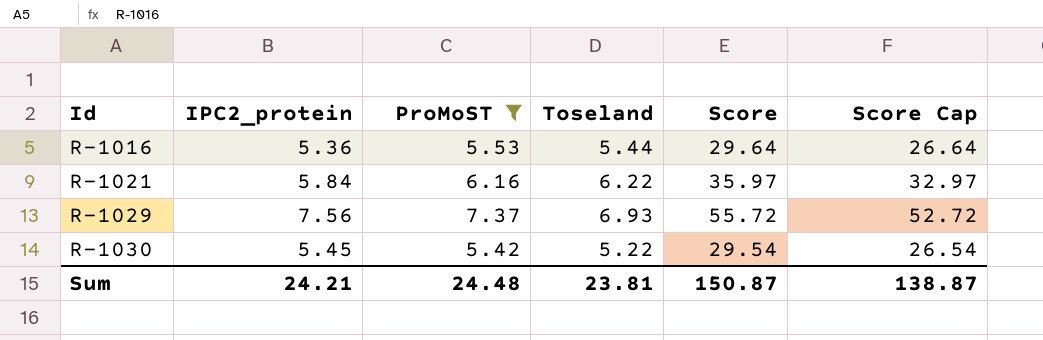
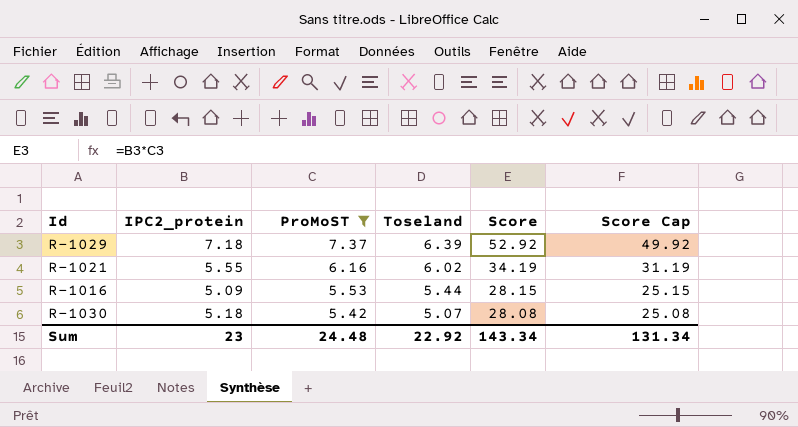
row order: Id ascending -> ProMoST descending
R-1029 | IPC2_protein: 7.56 -> 7.18
R-1029 | Toseland: 6.93 -> 6.39
R-1029 | Score: 55.72 -> 52.92
R-1029 | Score Cap: 52.72 -> 49.92
R-1021 | IPC2_protein: 5.84 -> 5.55
R-1021 | Toseland: 6.22 -> 6.02
R-1021 | Score: 35.97 -> 34.19
R-1021 | Score Cap: 32.97 -> 31.19
R-1016 | IPC2_protein: 5.36 -> 5.09
R-1016 | Score: 29.64 -> 28.15
R-1016 | Score Cap: 26.64 -> 25.15
R-1030 | IPC2_protein: 5.45 -> 5.18
R-1030 | Toseland: 5.22 -> 5.07
R-1030 | Score: 29.54 -> 28.08
R-1030 | Score Cap: 26.54 -> 25.08
Sum | IPC2_protein: 24.21 -> 23
Sum | Toseland: 23.81 -> 22.92
Sum | Score: 150.87 -> 143.34
Sum | Score Cap: 138.87 -> 131.34

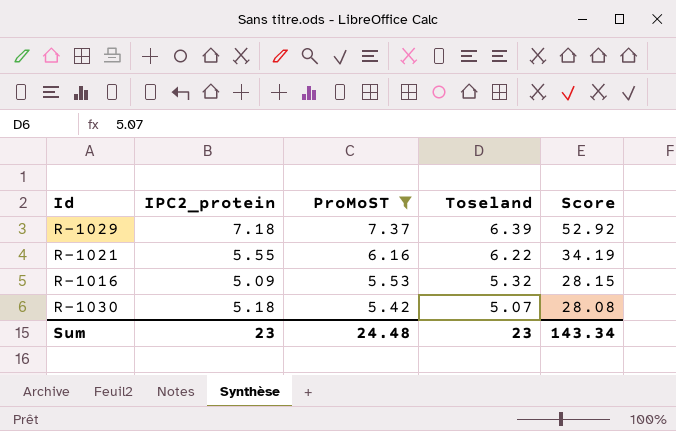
column Score Cap | formula: [Score] - 3 -> none
R-1021 | Toseland: 6.02 -> 6.22
R-1016 | Toseland: 5.44 -> 5.32
Sum | Toseland: 22.92 -> 23

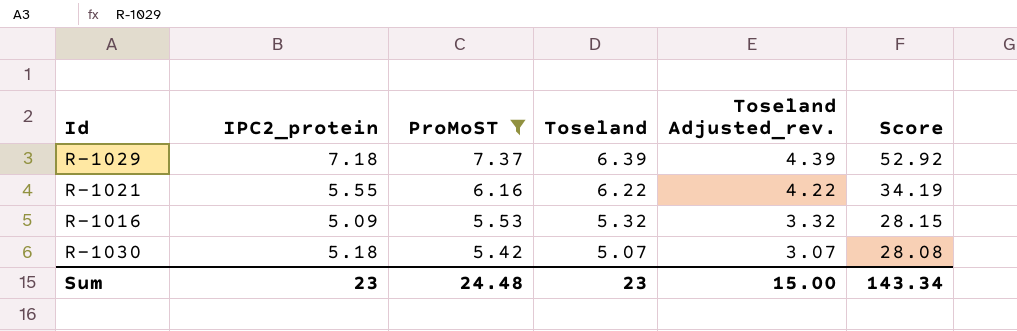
column Toseland Adjusted_rev. | formula: none -> [Toseland] - 2

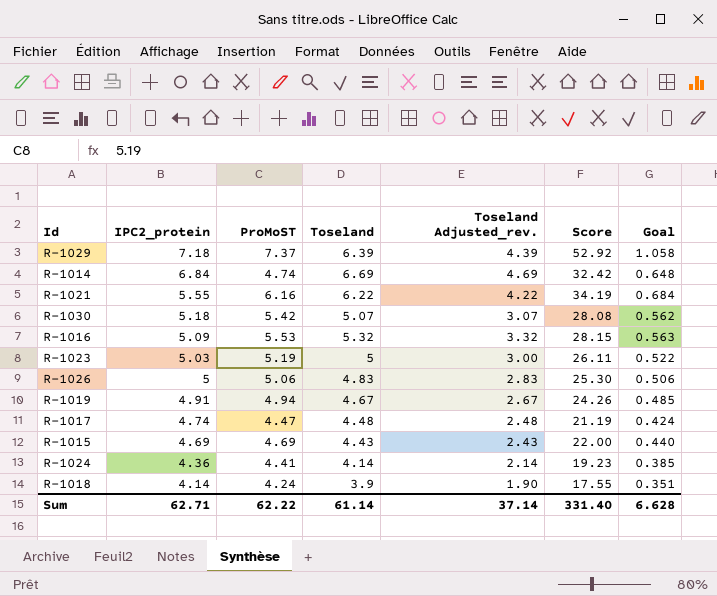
filter: ProMoST >= 5.42 -> none
row order: ProMoST descending -> IPC2_protein descending
column Goal | formula: none -> [Score] * 0.02
Sum | IPC2_protein: 23 -> 62.71
Sum | ProMoST: 24.48 -> 62.22
Sum | Toseland: 23 -> 61.14
Sum | Toseland Adjusted_rev.: 15.00 -> 37.14
Sum | Score: 143.34 -> 331.40

